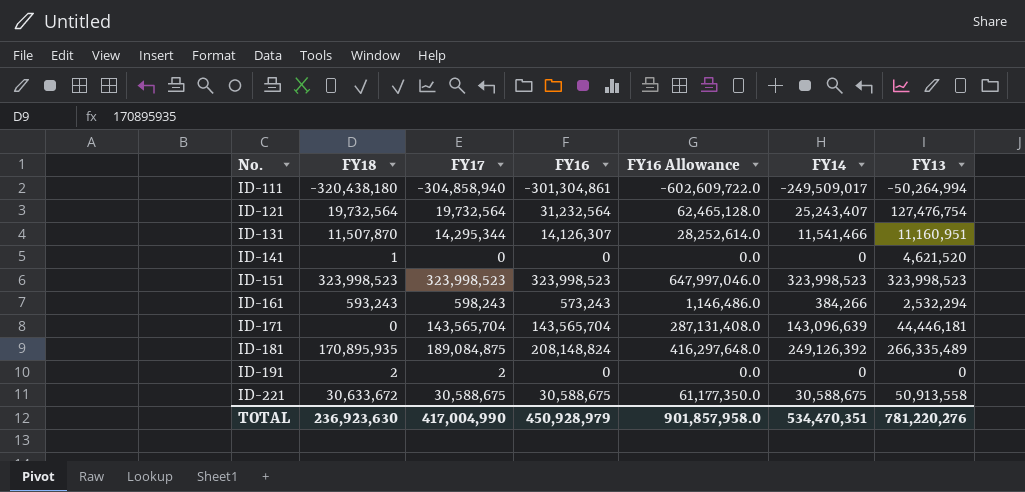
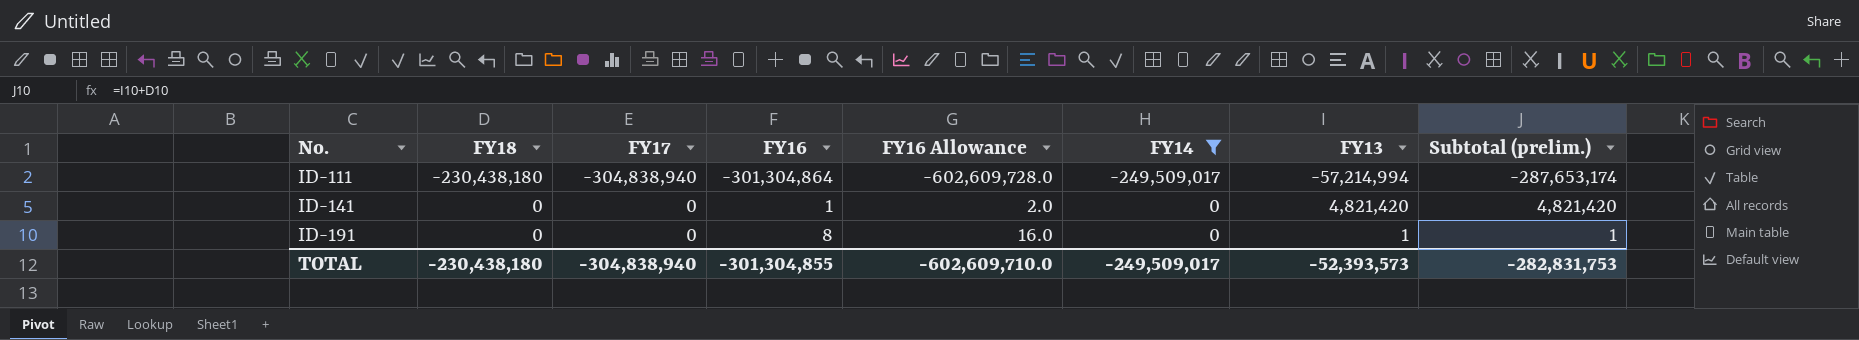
filter: none -> FY14 <= 0
column Subtotal (prelim.) | formula: none -> [FY18] + [FY13]
ID-111 | FY18: -320,438,180 -> -230,438,180
ID-111 | FY17: -304,858,940 -> -304,838,940
ID-111 | FY16: -301,304,861 -> -301,304,864
ID-111 | FY16 Allowance: -602,609,722.0 -> -602,609,728.0
ID-111 | FY13: -50,264,994 -> -57,214,994
ID-141 | FY18: 1 -> 0
ID-141 | FY16: 0 -> 1
ID-141 | FY16 Allowance: 0.0 -> 2.0
ID-141 | FY13: 4,621,520 -> 4,821,420
ID-191 | FY18: 2 -> 0
ID-191 | FY17: 2 -> 0
ID-191 | FY16: 0 -> 8
ID-191 | FY16 Allowance: 0.0 -> 16.0
ID-191 | FY13: 0 -> 1
TOTAL | FY18: 236,923,630 -> -230,438,180
TOTAL | FY17: 417,004,990 -> -304,838,940
TOTAL | FY16: 450,928,979 -> -301,304,855
TOTAL | FY16 Allowance: 901,857,958.0 -> -602,609,710.0
TOTAL | FY14: 534,470,351 -> -249,509,017
TOTAL | FY13: 781,220,276 -> -52,393,573

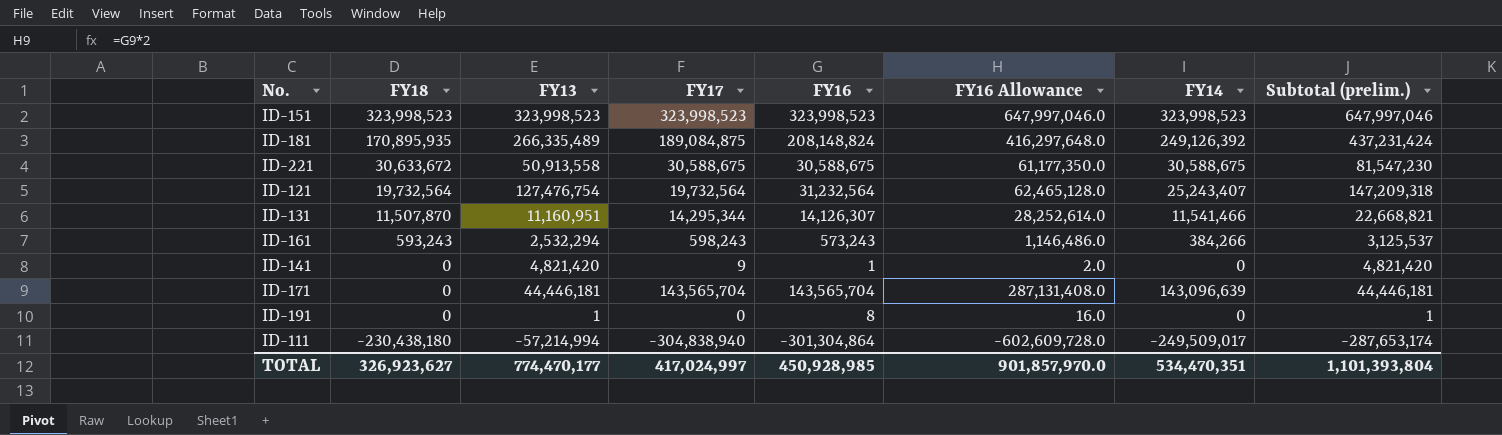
filter: FY14 <= 0 -> none
row order: No. ascending -> FY18 descending
column FY13 | position: 7 -> 3
ID-141 | FY17: 0 -> 9
TOTAL | FY18: -230,438,180 -> 326,923,627
TOTAL | FY13: -52,393,573 -> 774,470,177
TOTAL | FY17: -304,838,940 -> 417,024,997
TOTAL | FY16: -301,304,855 -> 450,928,985
TOTAL | FY16 Allowance: -602,609,710.0 -> 901,857,970.0
TOTAL | FY14: -249,509,017 -> 534,470,351
TOTAL | Subtotal (prelim.): -282,831,753 -> 1,101,393,804

